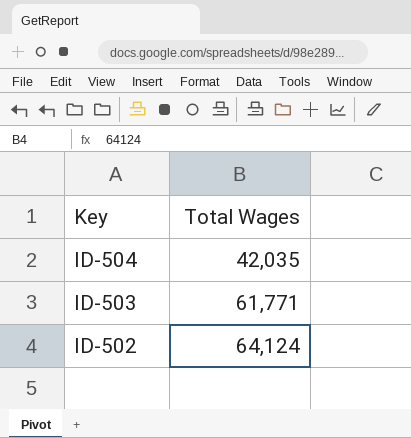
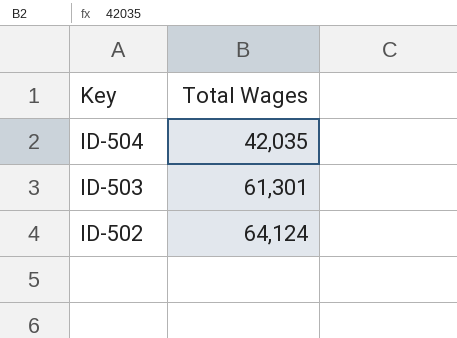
ID-503 | Total Wages: 61,771 -> 61,301

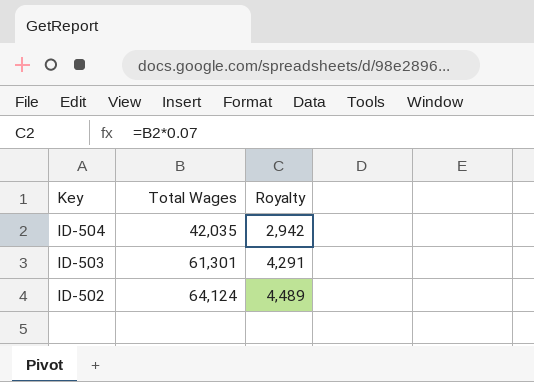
column Royalty | formula: none -> [Total Wages] * 0.07

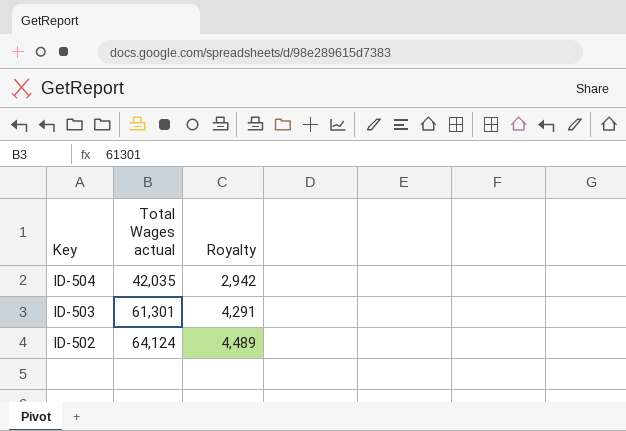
column name: Total Wages -> Total Wages actual

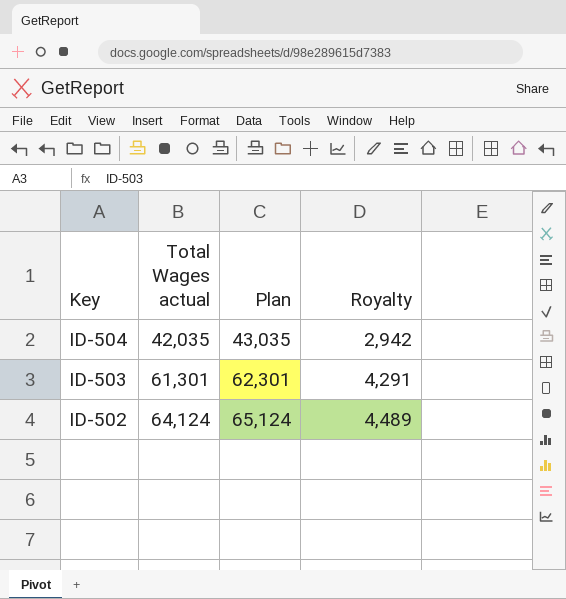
column Plan | formula: none -> [Total Wages actual] + 1000

